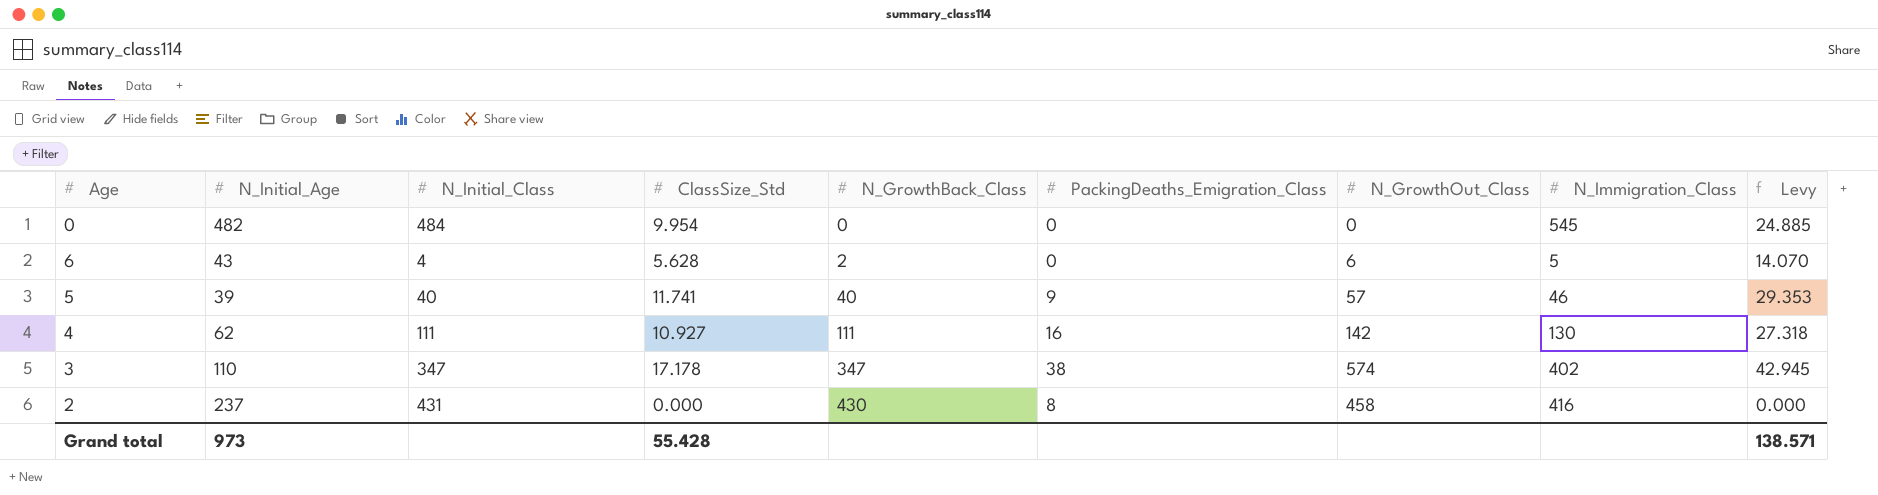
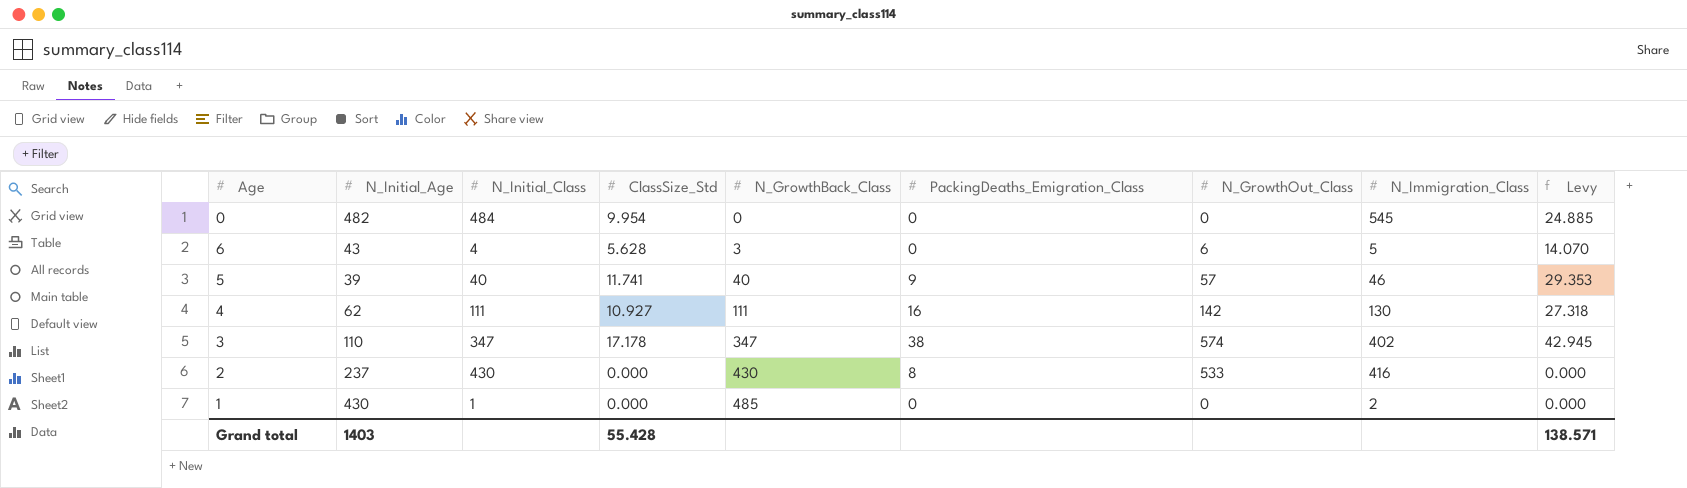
6 | N_GrowthBack_Class: 2 -> 3
2 | N_Initial_Class: 431 -> 430
2 | N_GrowthOut_Class: 458 -> 533
row 1: none -> 430 | 1 | 0.000 | 485 | 0 | 0 | 2 | 0.000
Grand total | N_Initial_Age: 973 -> 1403

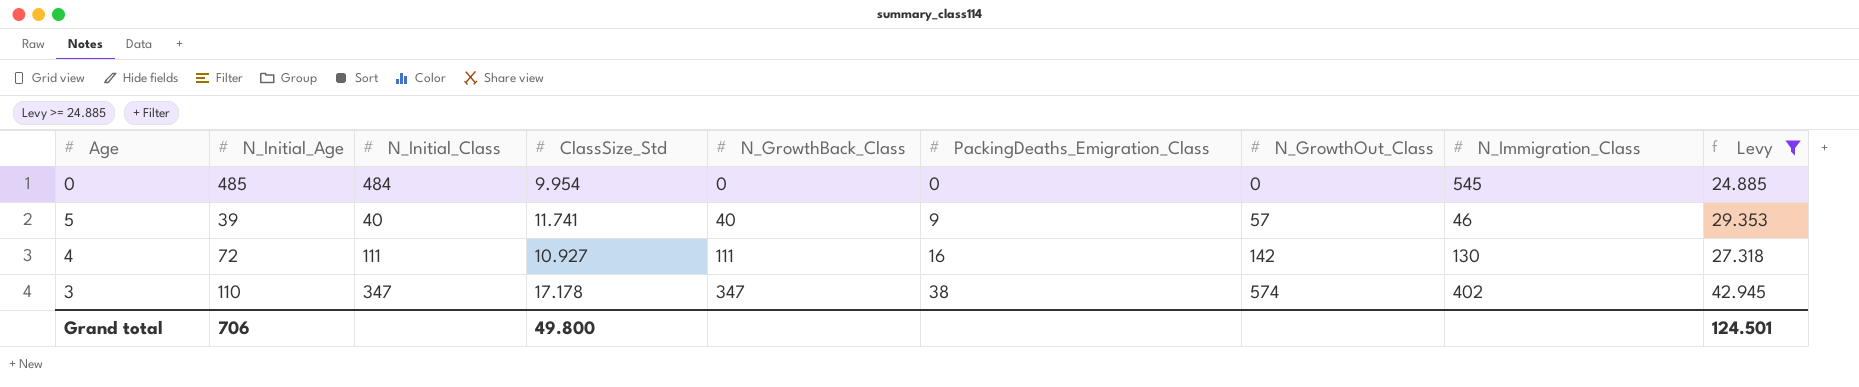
filter: none -> Levy >= 24.885
0 | N_Initial_Age: 482 -> 485
4 | N_Initial_Age: 62 -> 72
Grand total | N_Initial_Age: 1403 -> 706
Grand total | ClassSize_Std: 55.428 -> 49.800
Grand total | Levy: 138.571 -> 124.501

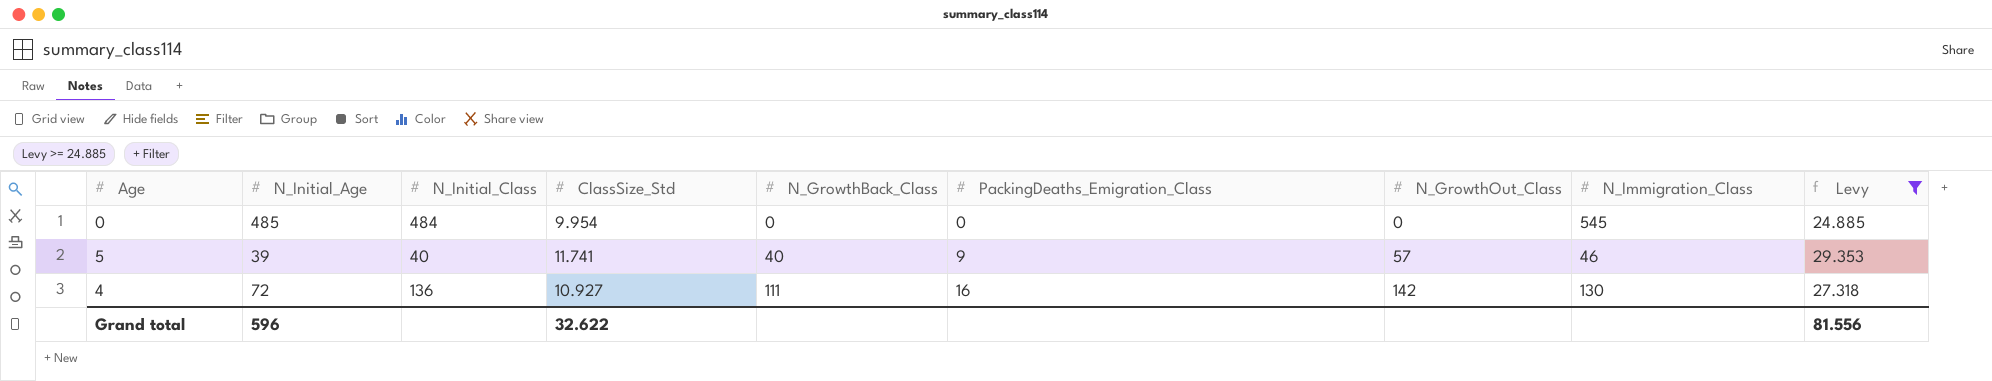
row 3: 110 | 347 | 17.178 | 347 | 38 | 574 | 402 | 42.945 -> none
4 | N_Initial_Class: 111 -> 136
Grand total | N_Initial_Age: 706 -> 596
Grand total | ClassSize_Std: 49.800 -> 32.622
Grand total | Levy: 124.501 -> 81.556

